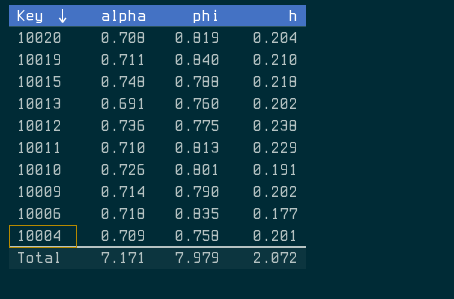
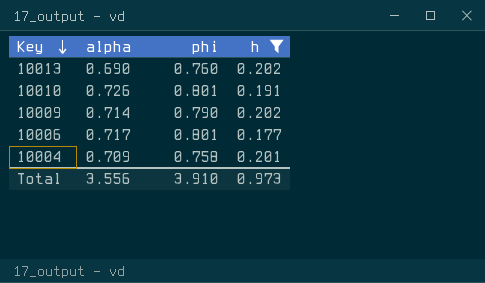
filter: none -> h <= 0.202
10013 | alpha: 0.691 -> 0.690
10006 | alpha: 0.718 -> 0.717
10006 | phi: 0.835 -> 0.801
Total | alpha: 7.171 -> 3.556
Total | phi: 7.979 -> 3.910
Total | h: 2.072 -> 0.973

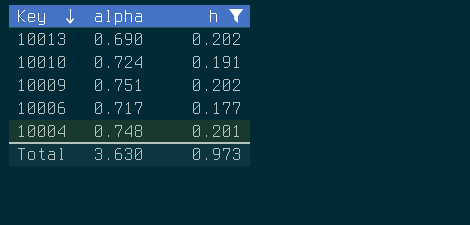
column phi | position: 3 -> none
10010 | alpha: 0.726 -> 0.724
10009 | alpha: 0.714 -> 0.751
10004 | alpha: 0.709 -> 0.748
Total | alpha: 3.556 -> 3.630

